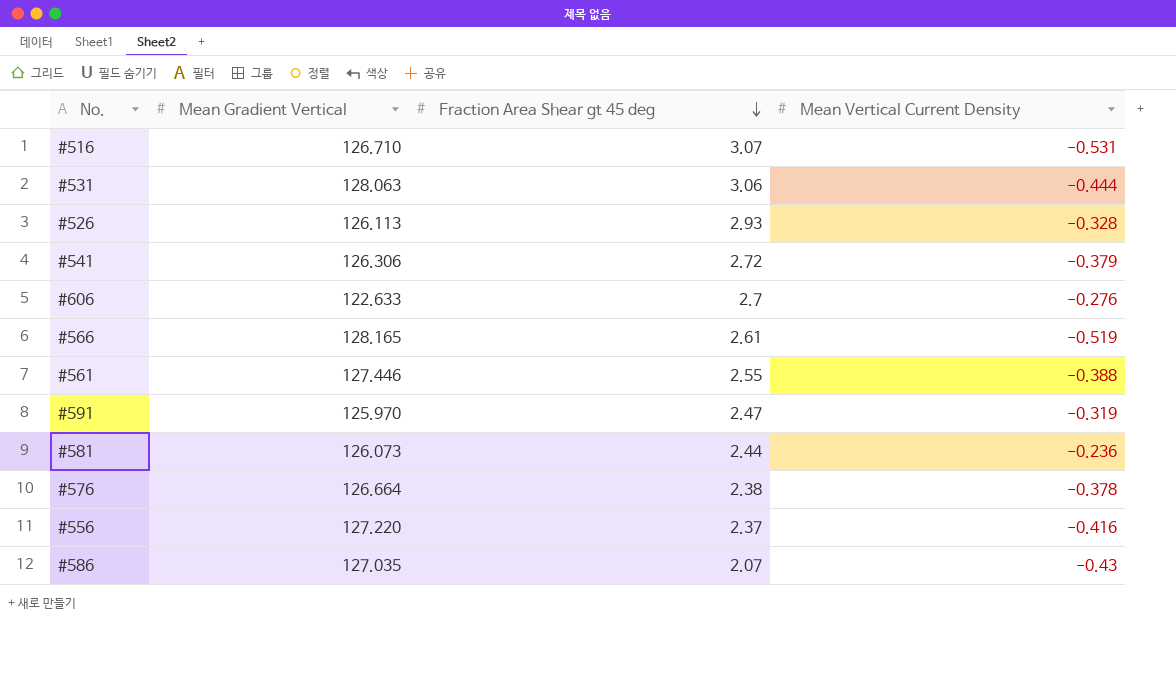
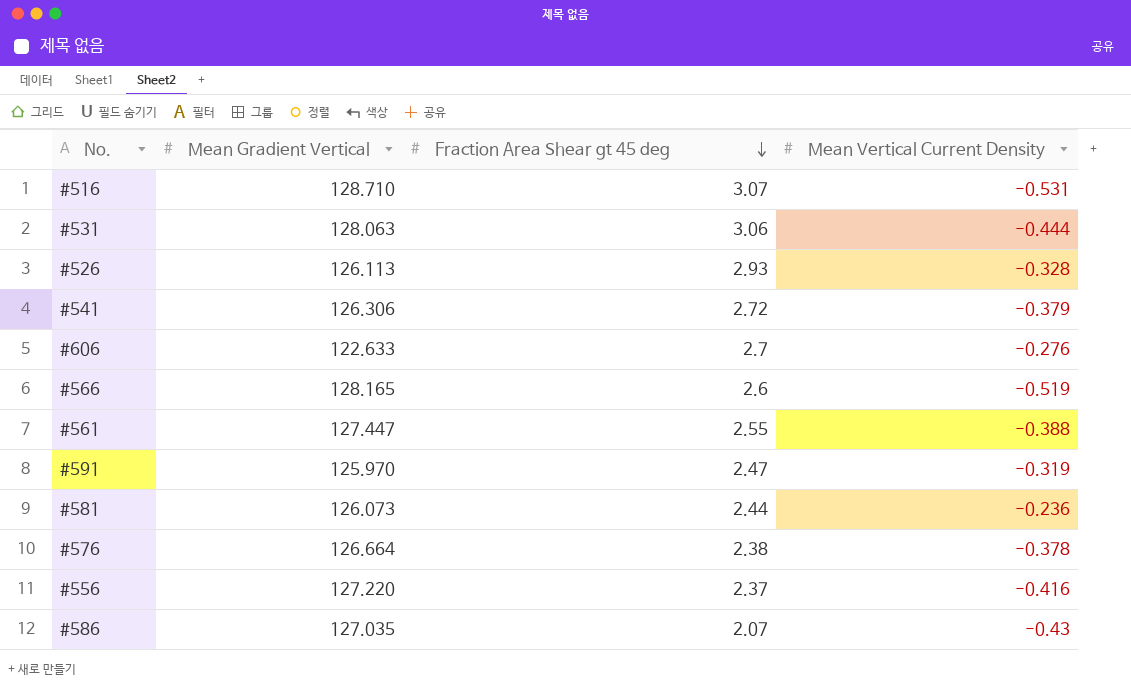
#516 | Mean Gradient Vertical: 126.710 -> 128.710
#566 | Fraction Area Shear gt 45 deg: 2.61 -> 2.6
#561 | Mean Gradient Vertical: 127.446 -> 127.447

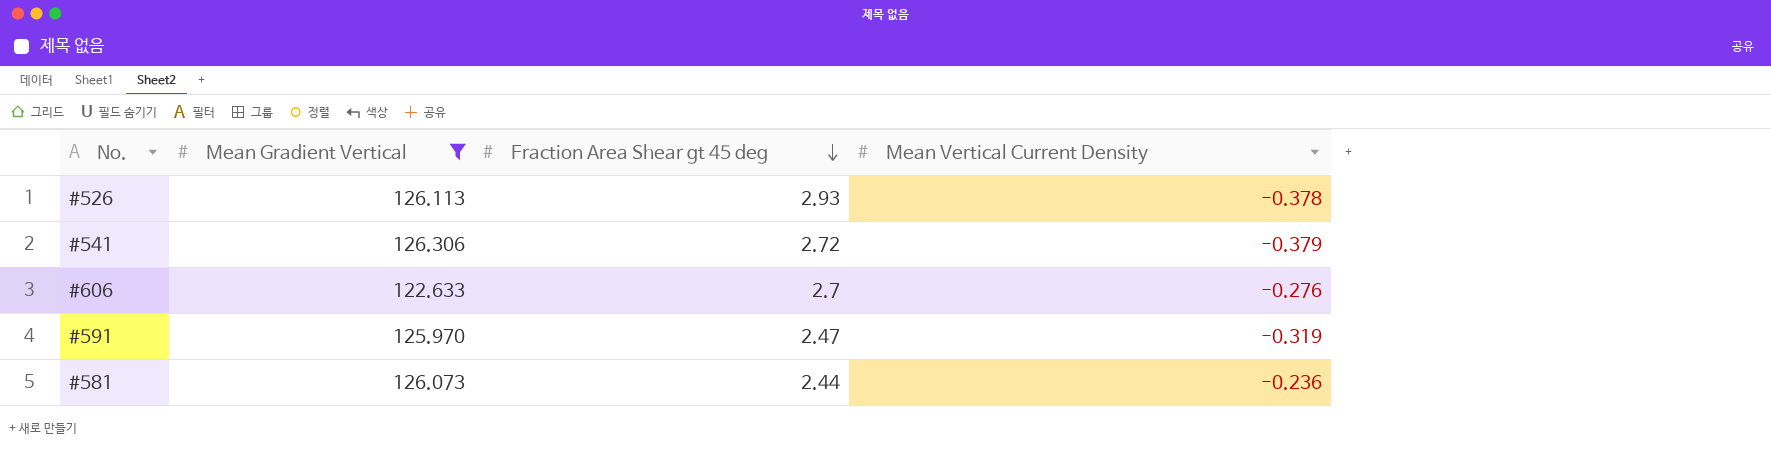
filter: none -> Mean Gradient Vertical <= 126.306
#526 | Mean Vertical Current Density: -0.328 -> -0.378

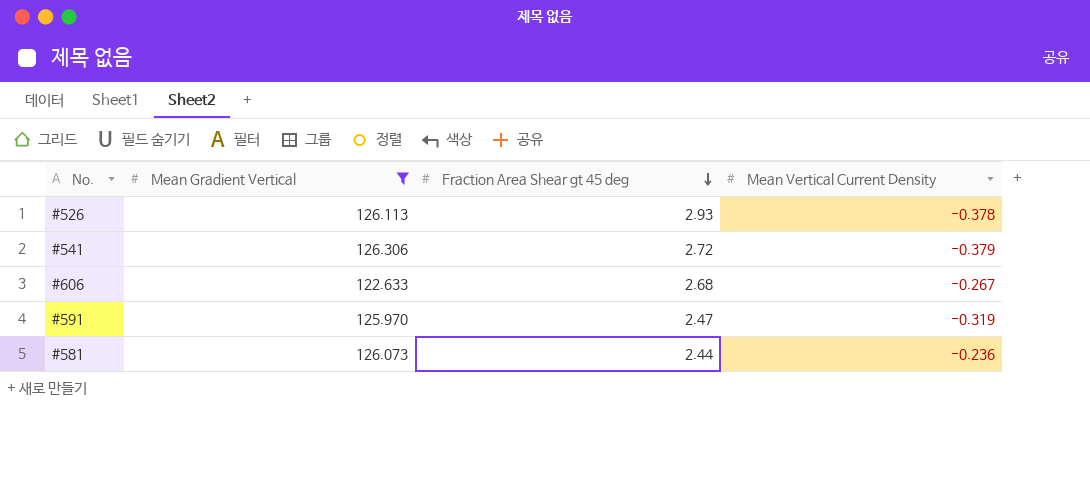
#606 | Fraction Area Shear gt 45 deg: 2.7 -> 2.68
#606 | Mean Vertical Current Density: -0.276 -> -0.267

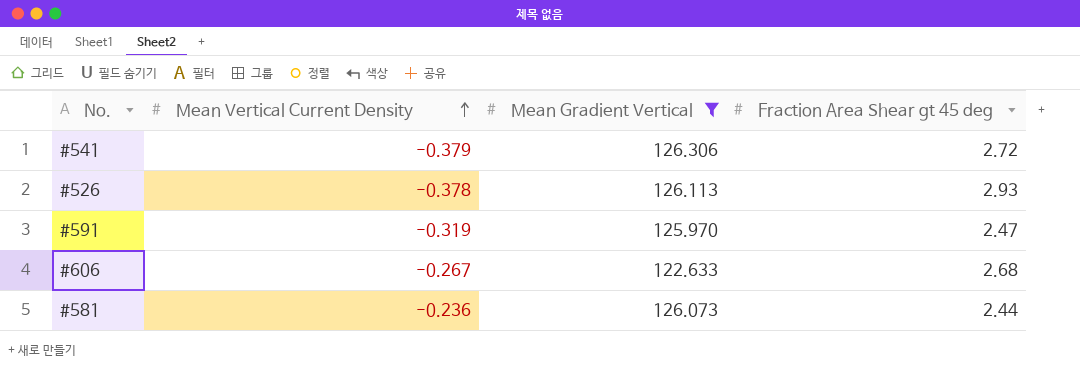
row order: Fraction Area Shear gt 45 deg descending -> Mean Vertical Current Density ascending
column Mean Vertical Current Density | position: 4 -> 2

